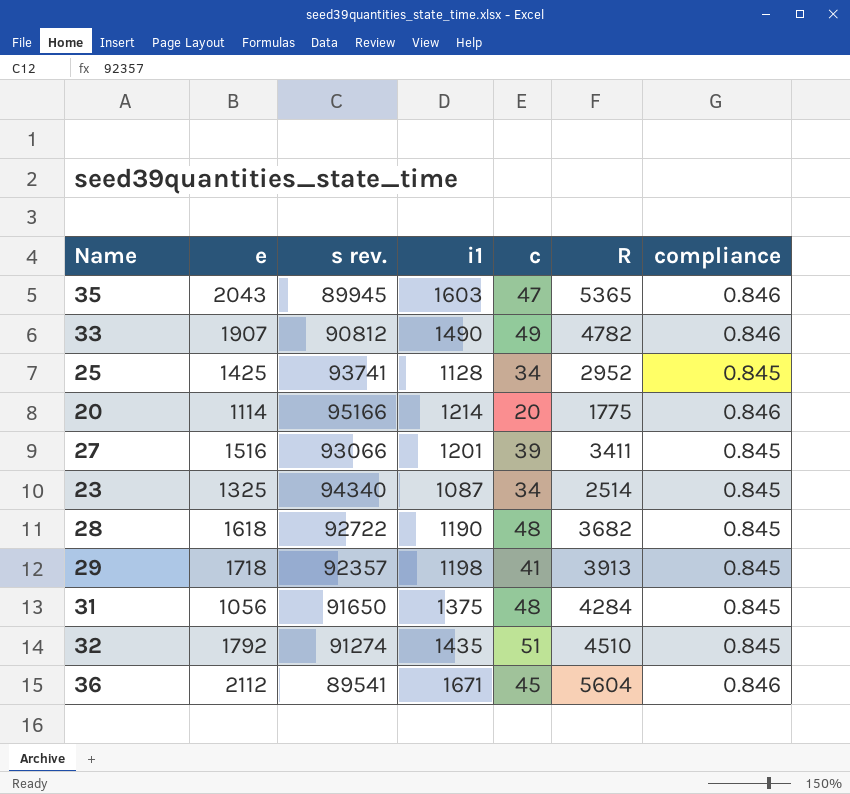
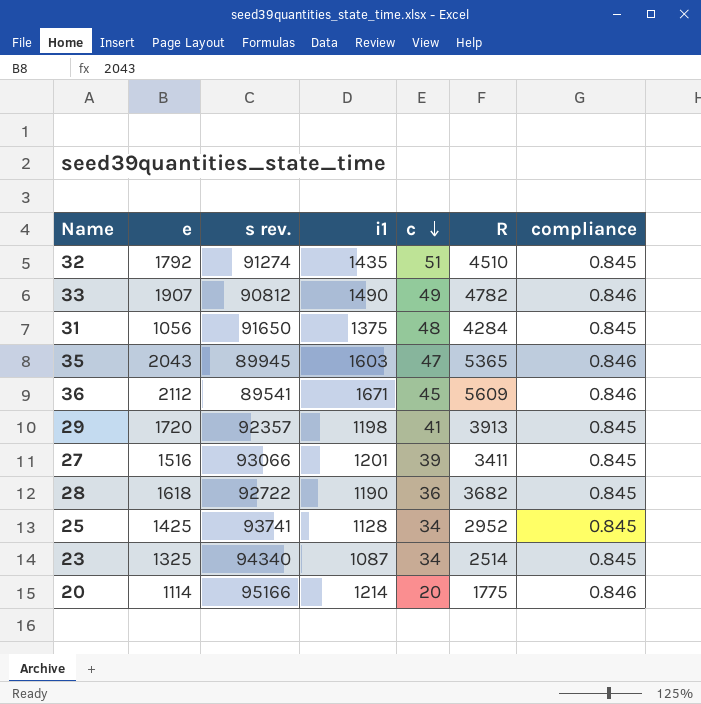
row order: none -> c descending
36 | R: 5604 -> 5609
29 | e: 1718 -> 1720
28 | c: 48 -> 36

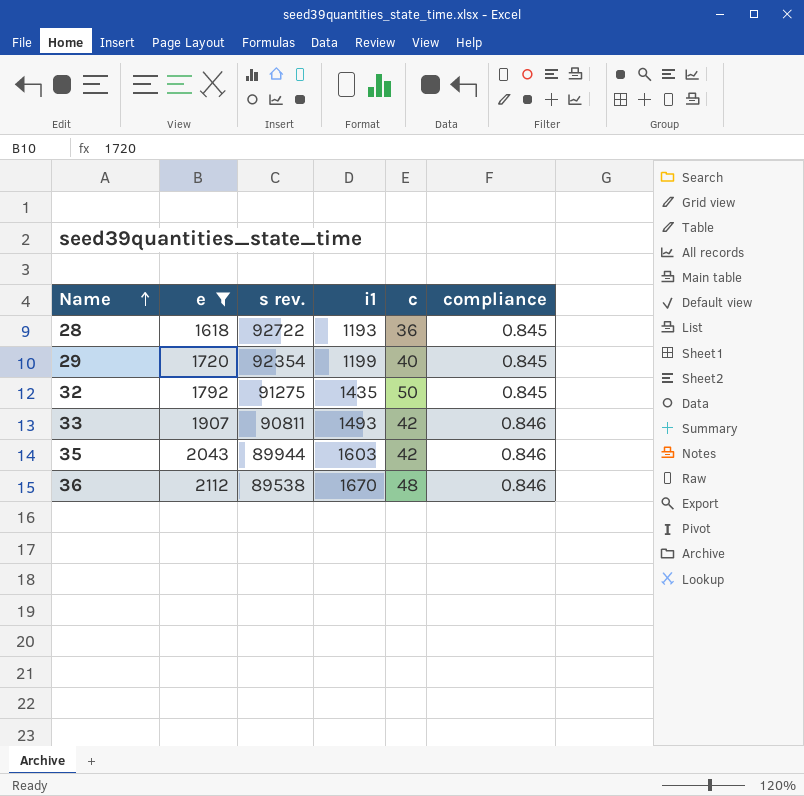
filter: none -> e >= 1618
row order: c descending -> Name ascending
column R | position: 6 -> none
28 | i1: 1190 -> 1193
29 | s rev.: 92357 -> 92354
29 | i1: 1198 -> 1199
29 | c: 41 -> 40
32 | s rev.: 91274 -> 91275
32 | c: 51 -> 50
33 | s rev.: 90812 -> 90811
33 | i1: 1490 -> 1493
33 | c: 49 -> 42
35 | s rev.: 89945 -> 89944
35 | c: 47 -> 42
36 | s rev.: 89541 -> 89538
36 | i1: 1671 -> 1670
36 | c: 45 -> 48

